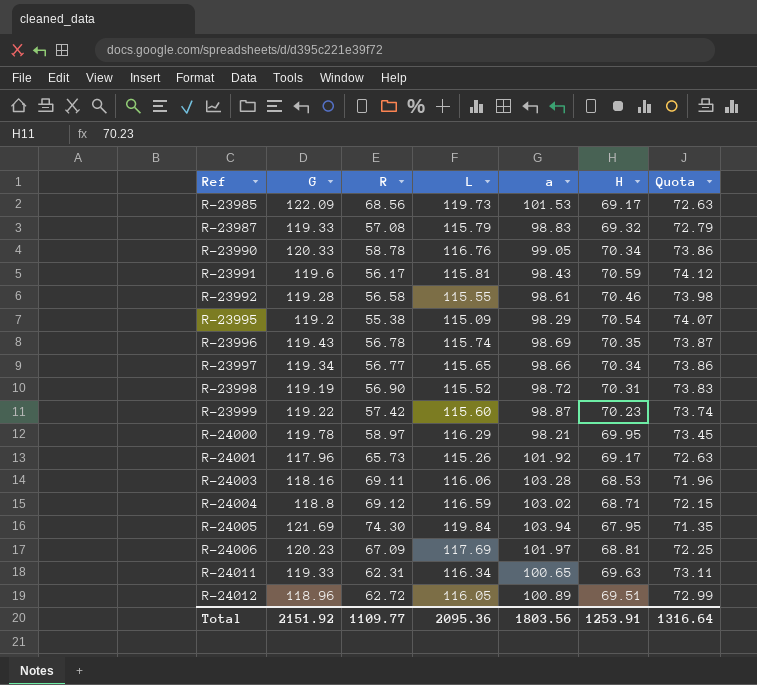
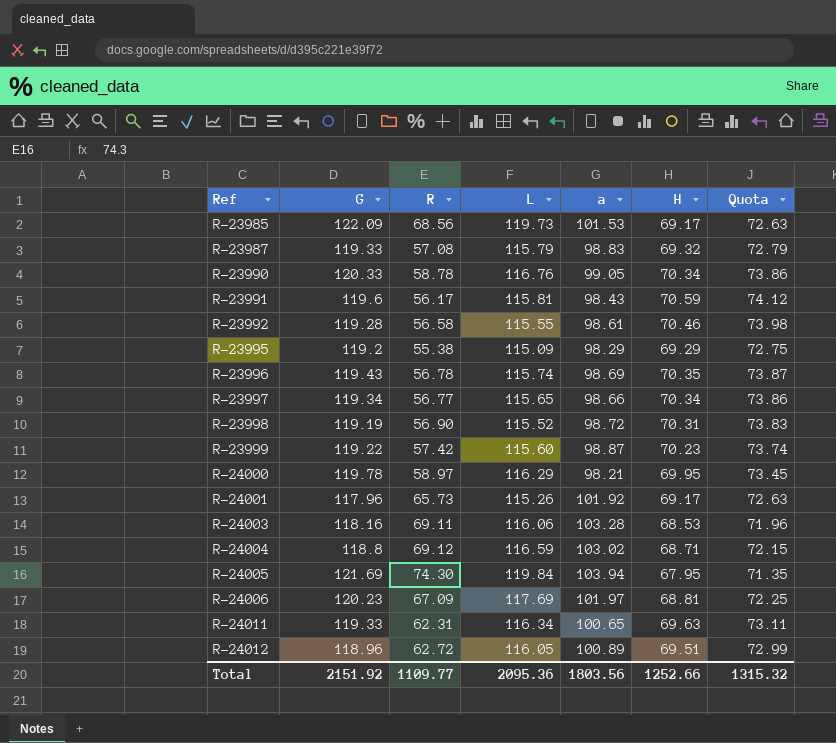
R-23995 | H: 70.54 -> 69.29
R-23995 | Quota: 74.07 -> 72.75
Total | H: 1253.91 -> 1252.66
Total | Quota: 1316.64 -> 1315.32

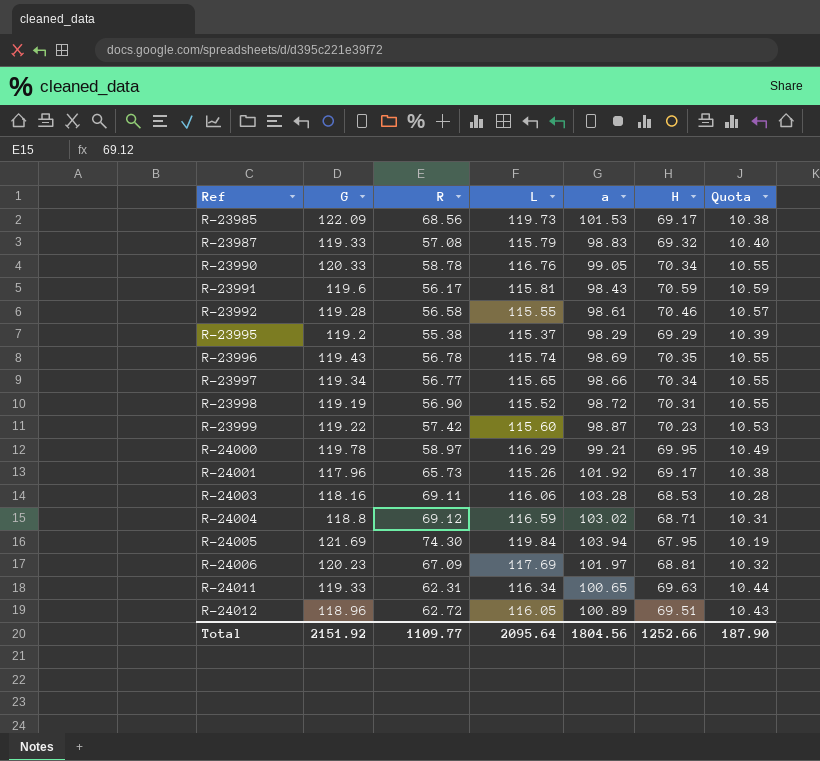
column Quota | formula: [H] * 1.05 -> [H] * 0.15
R-23995 | L: 115.09 -> 115.37
R-24000 | a: 98.21 -> 99.21
Total | L: 2095.36 -> 2095.64
Total | a: 1803.56 -> 1804.56
Total | Quota: 1315.32 -> 187.90

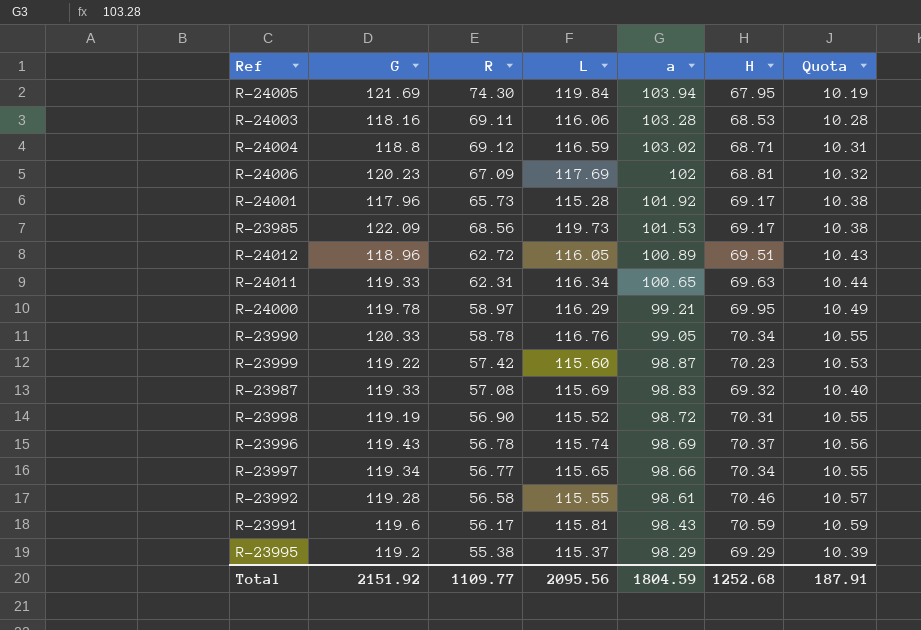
row order: Ref ascending -> a descending
R-24006 | a: 101.97 -> 102
R-24001 | L: 115.26 -> 115.28
R-23987 | L: 115.79 -> 115.69
R-23996 | H: 70.35 -> 70.37
R-23996 | Quota: 10.55 -> 10.56
Total | L: 2095.64 -> 2095.56
Total | a: 1804.56 -> 1804.59
Total | H: 1252.66 -> 1252.68
Total | Quota: 187.90 -> 187.91

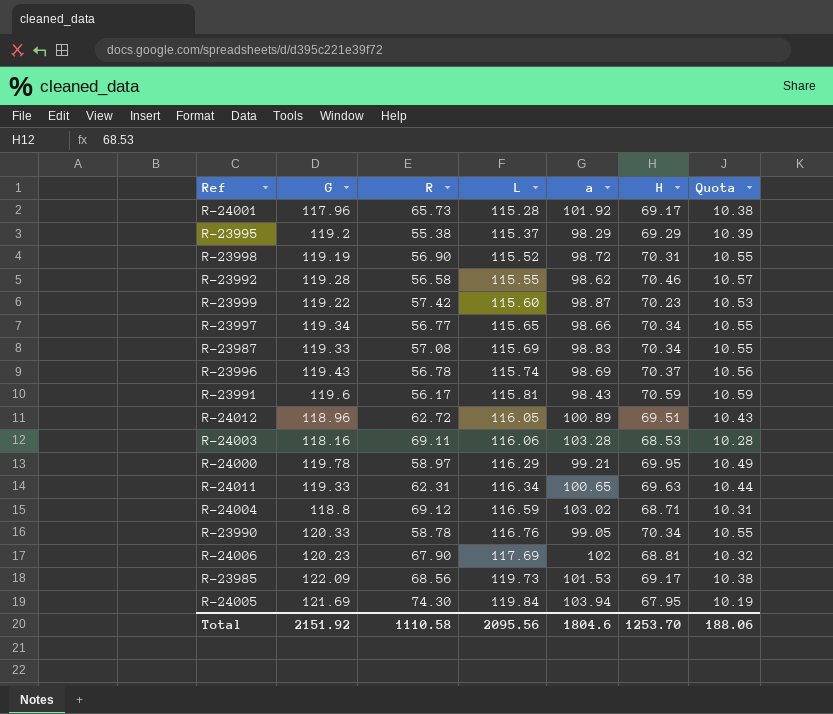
row order: a descending -> L ascending
R-23992 | a: 98.61 -> 98.62
R-23987 | H: 69.32 -> 70.34
R-23987 | Quota: 10.40 -> 10.55
R-24006 | R: 67.09 -> 67.90
Total | R: 1109.77 -> 1110.58
Total | a: 1804.59 -> 1804.6
Total | H: 1252.68 -> 1253.70
Total | Quota: 187.91 -> 188.06

